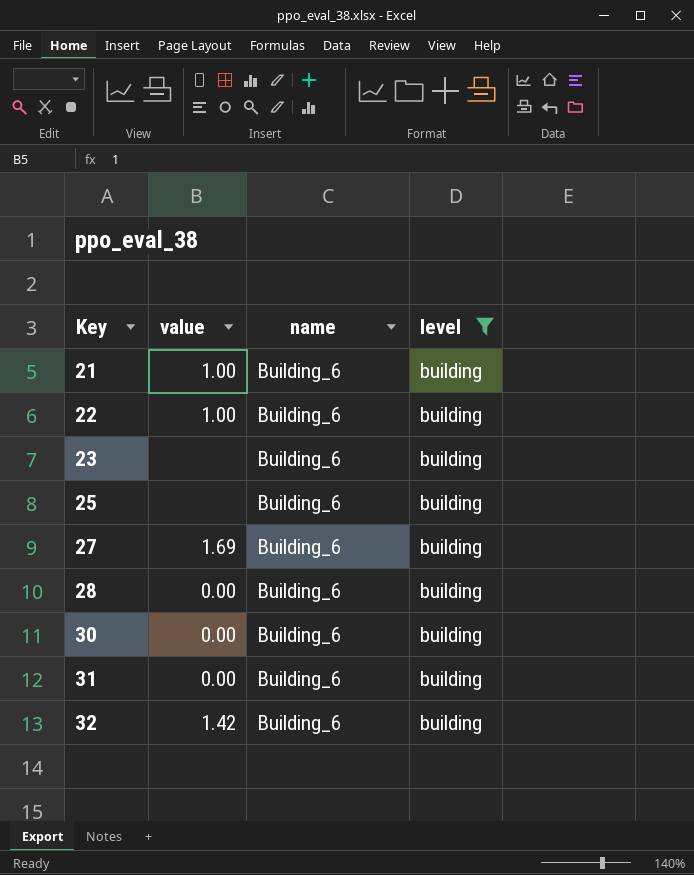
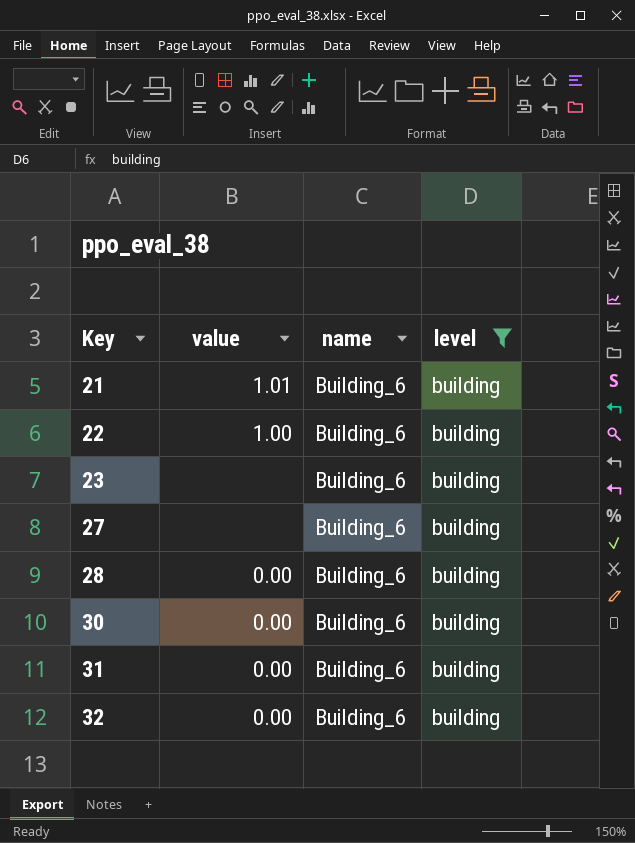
row 25: none | Building_6 | building -> none
21 | value: 1.00 -> 1.01
27 | value: 1.69 -> none
32 | value: 1.42 -> 0.00

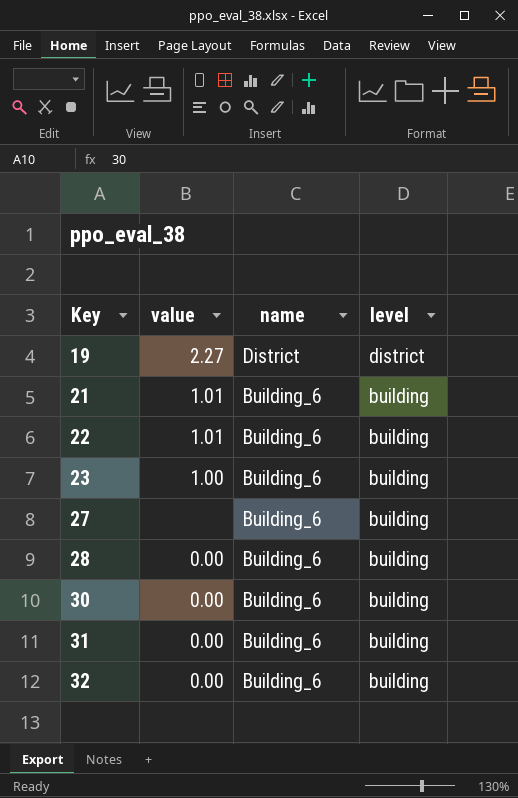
filter: level = building -> none
22 | value: 1.00 -> 1.01
23 | value: none -> 1.00

